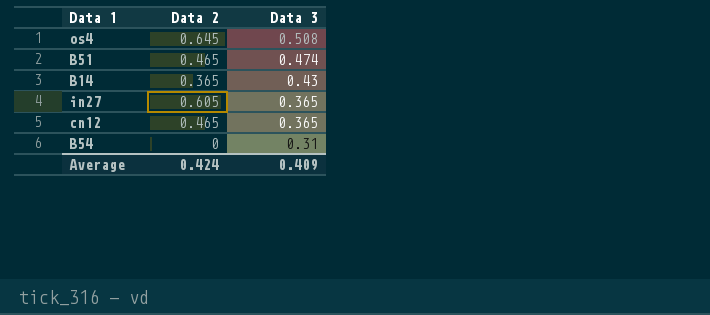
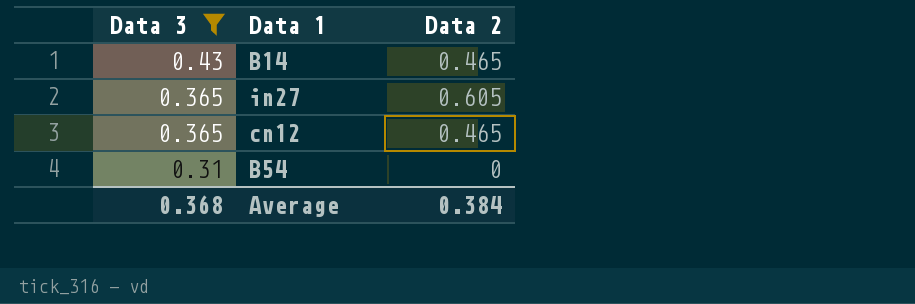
filter: none -> Data 3 <= 0.43
column Data 3 | position: 3 -> 1
B14 | Data 2: 0.365 -> 0.465
Average | Data 3: 0.409 -> 0.368
Average | Data 2: 0.424 -> 0.384

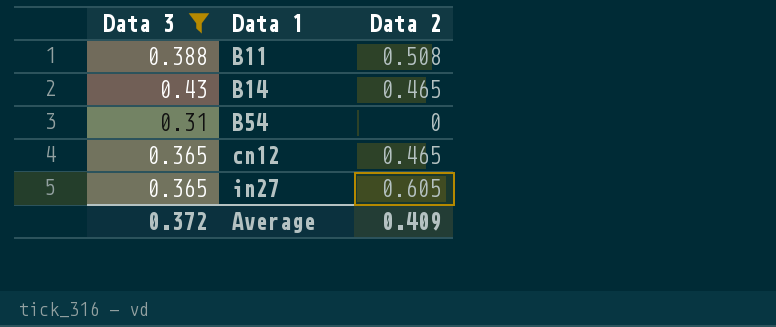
row order: Data 3 descending -> Data 1 ascending
row B11: none -> 0.388 | 0.508
Average | Data 3: 0.368 -> 0.372
Average | Data 2: 0.384 -> 0.409

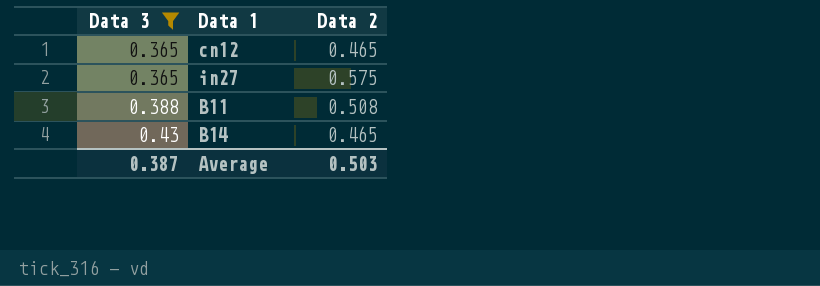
row order: Data 1 ascending -> Data 3 ascending
row B54: 0.31 | 0 -> none
in27 | Data 2: 0.605 -> 0.575
Average | Data 3: 0.372 -> 0.387
Average | Data 2: 0.409 -> 0.503

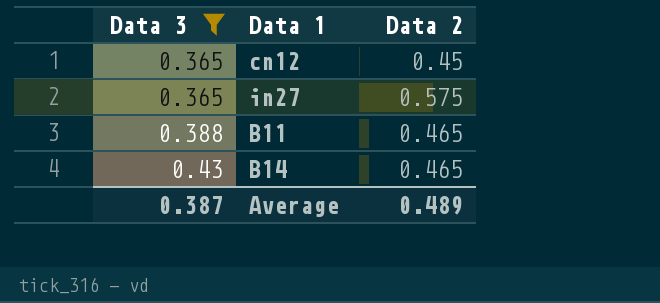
cn12 | Data 2: 0.465 -> 0.45
B11 | Data 2: 0.508 -> 0.465
Average | Data 2: 0.503 -> 0.489

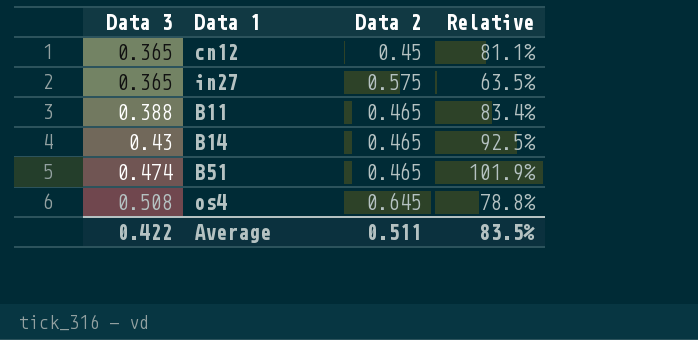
filter: Data 3 <= 0.43 -> none
column Relative | formula: none -> [Data 3] / [Data 2]
Average | Data 3: 0.387 -> 0.422
Average | Data 2: 0.489 -> 0.511

